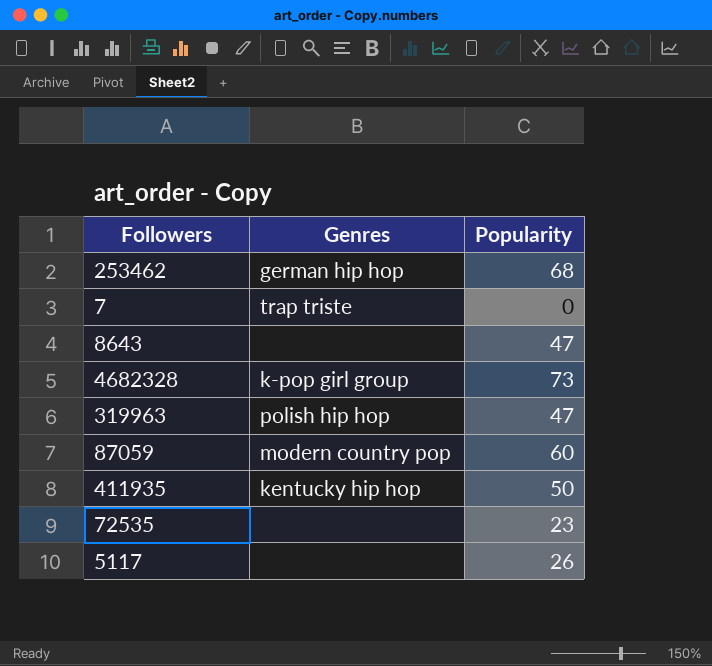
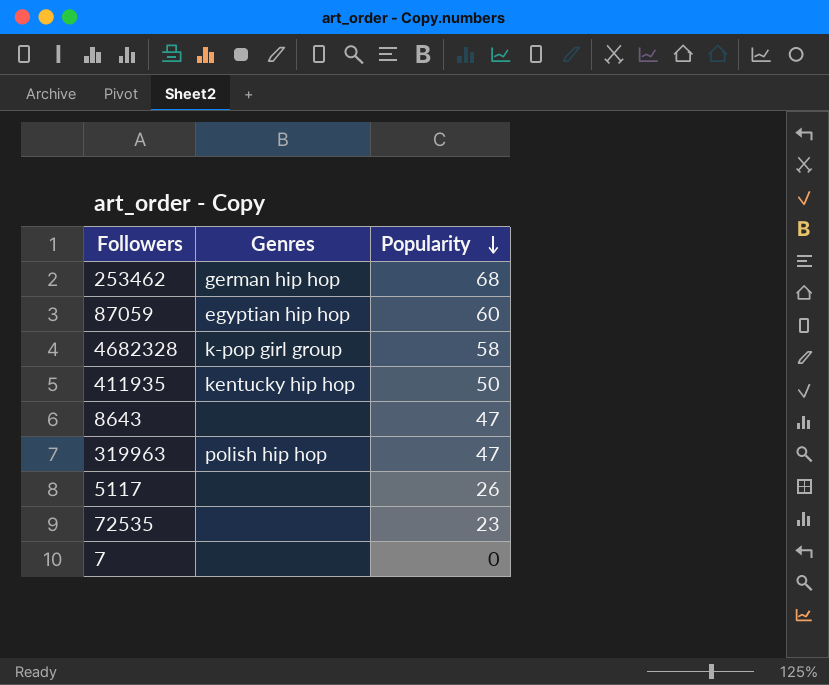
row order: none -> Popularity descending
87059 | Genres: modern country pop -> egyptian hip hop
4682328 | Popularity: 73 -> 58
7 | Genres: trap triste -> none

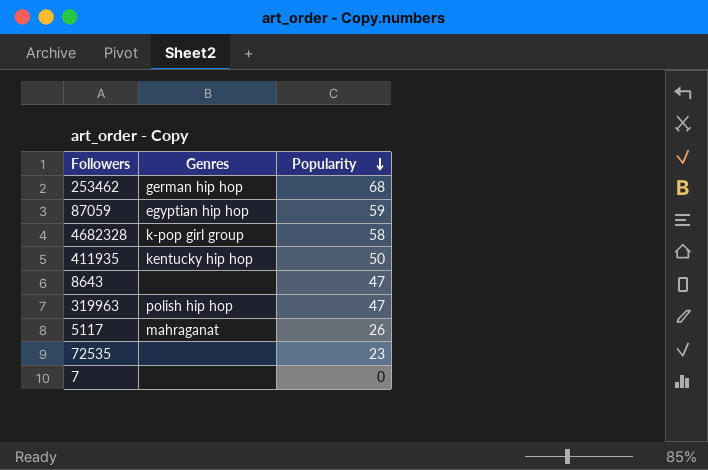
87059 | Popularity: 60 -> 59
5117 | Genres: none -> mahraganat

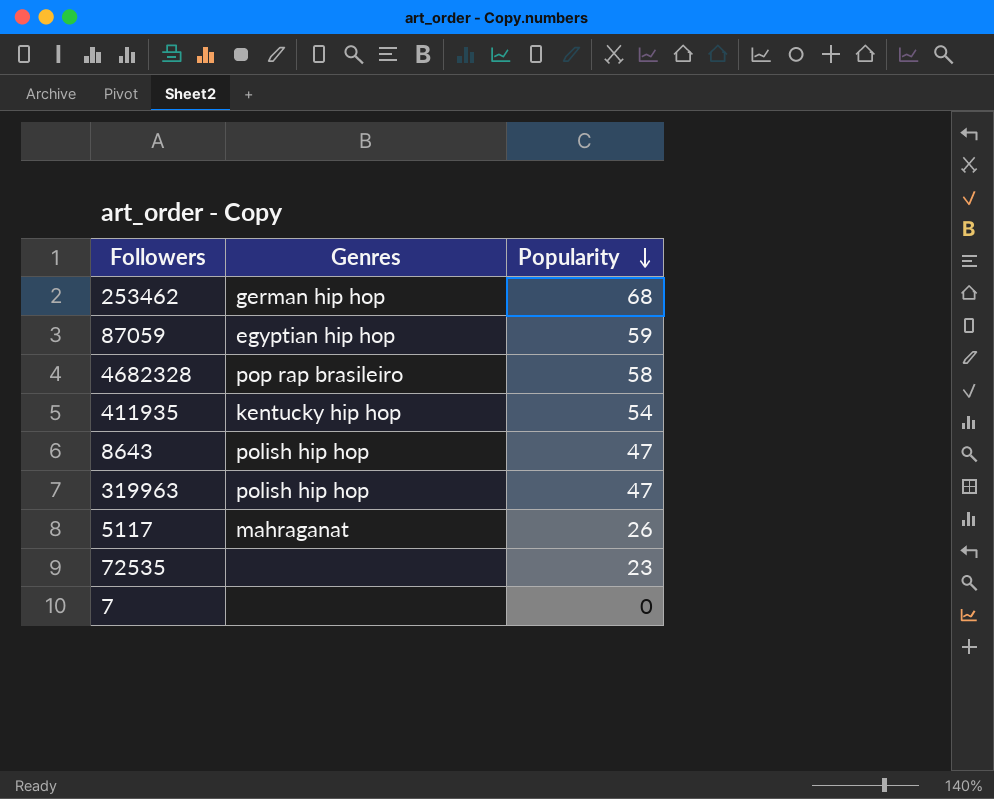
4682328 | Genres: k-pop girl group -> pop rap brasileiro
411935 | Popularity: 50 -> 54
8643 | Genres: none -> polish hip hop

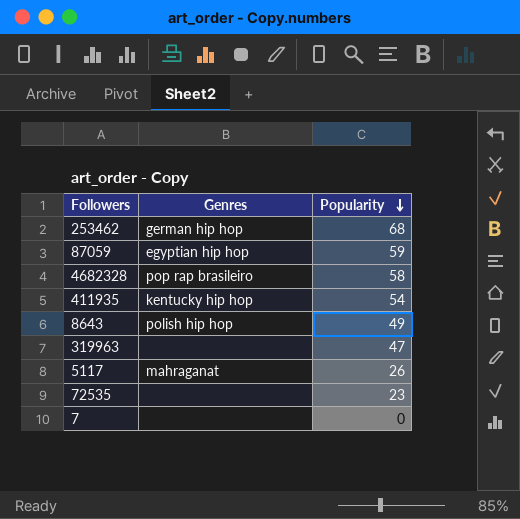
8643 | Popularity: 47 -> 49
319963 | Genres: polish hip hop -> none

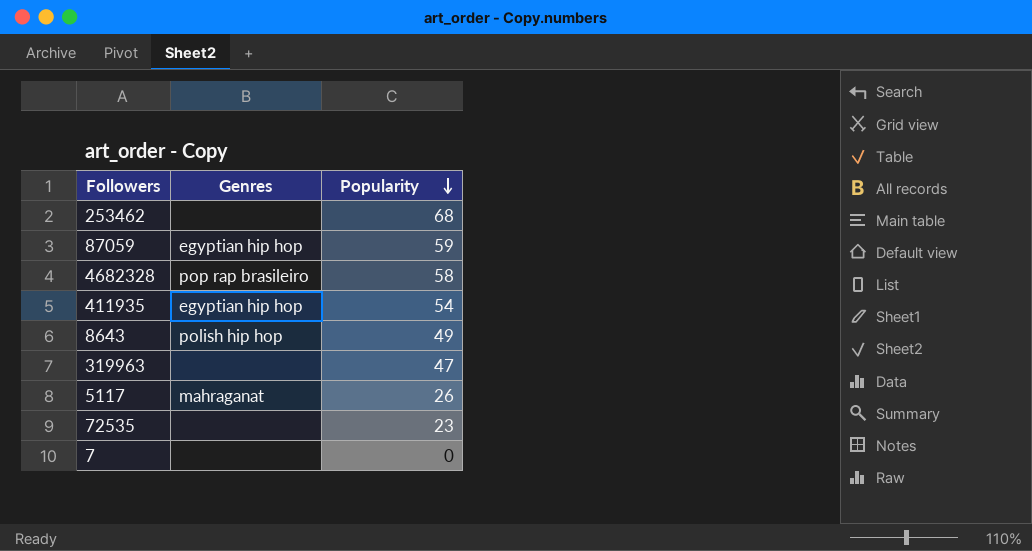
253462 | Genres: german hip hop -> none
411935 | Genres: kentucky hip hop -> egyptian hip hop

